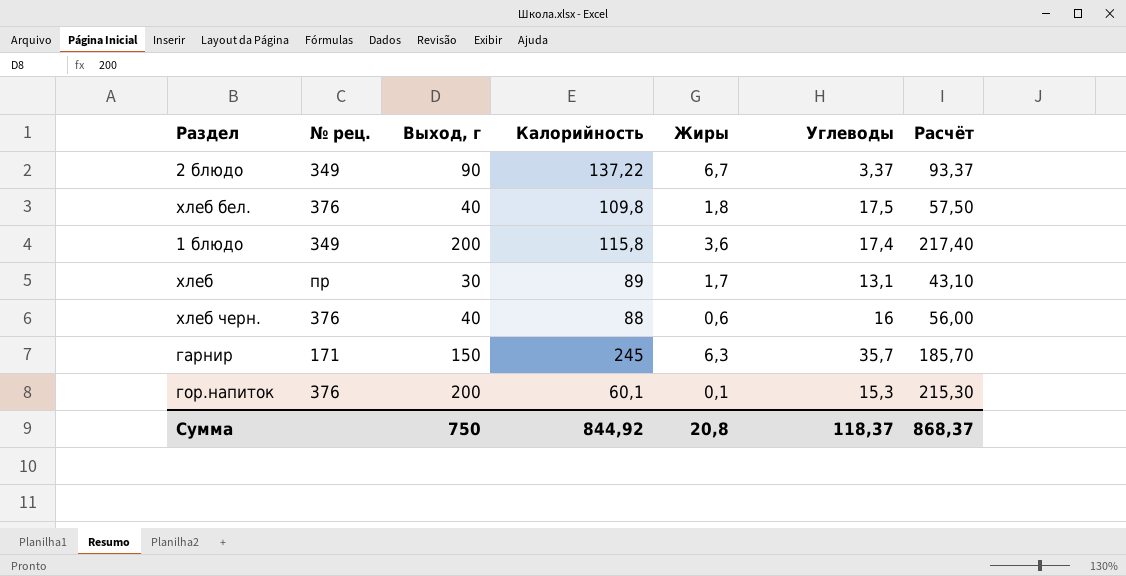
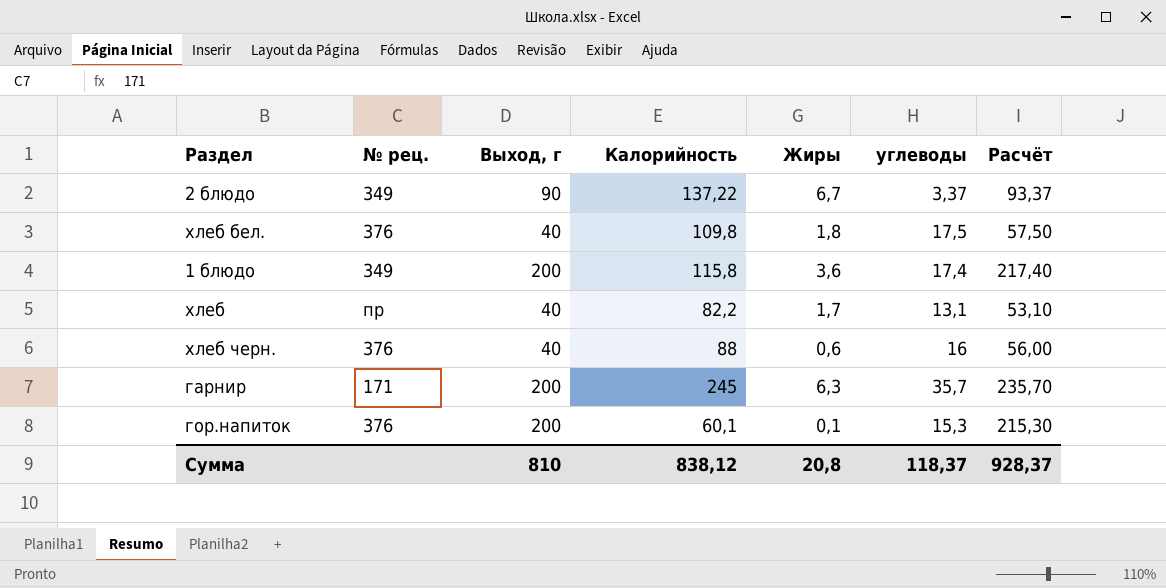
column name: Углеводы -> углеводы
хлеб | Выход, г: 30 -> 40
хлеб | Калорийность: 89 -> 82,2
хлеб | Расчёт: 43,10 -> 53,10
гарнир | Выход, г: 150 -> 200
гарнир | Расчёт: 185,70 -> 235,70
Сумма | Выход, г: 750 -> 810
Сумма | Калорийность: 844,92 -> 838,12
Сумма | Расчёт: 868,37 -> 928,37

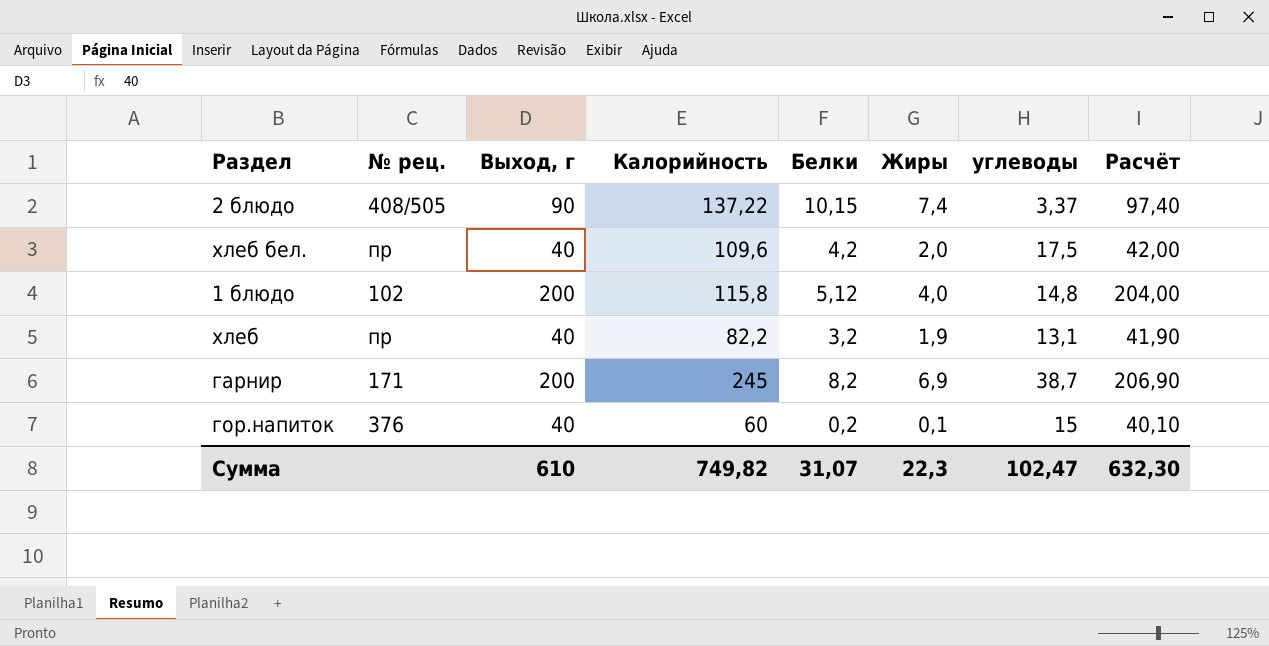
column Белки | position: none -> 5
column Расчёт | formula: [Выход, г] + [углеводы] -> [Выход, г] + [Жиры]
row хлеб черн.: 376 | 40 | 88 | 0,6 | 16 | 56,00 -> none
2 блюдо | № рец.: 349 -> 408/505
2 блюдо | Жиры: 6,7 -> 7,4
хлеб бел. | № рец.: 376 -> пр
хлеб бел. | Калорийность: 109,8 -> 109,6
хлеб бел. | Жиры: 1,8 -> 2,0
1 блюдо | № рец.: 349 -> 102
1 блюдо | Жиры: 3,6 -> 4,0
1 блюдо | углеводы: 17,4 -> 14,8
хлеб | Жиры: 1,7 -> 1,9
гарнир | Жиры: 6,3 -> 6,9
гарнир | углеводы: 35,7 -> 38,7
гор.напиток | Выход, г: 200 -> 40
гор.напиток | Калорийность: 60,1 -> 60
гор.напиток | углеводы: 15,3 -> 15
Сумма | Выход, г: 810 -> 610
Сумма | Калорийность: 838,12 -> 749,82
Сумма | Жиры: 20,8 -> 22,3
Сумма | углеводы: 118,37 -> 102,47
Сумма | Расчёт: 928,37 -> 632,30

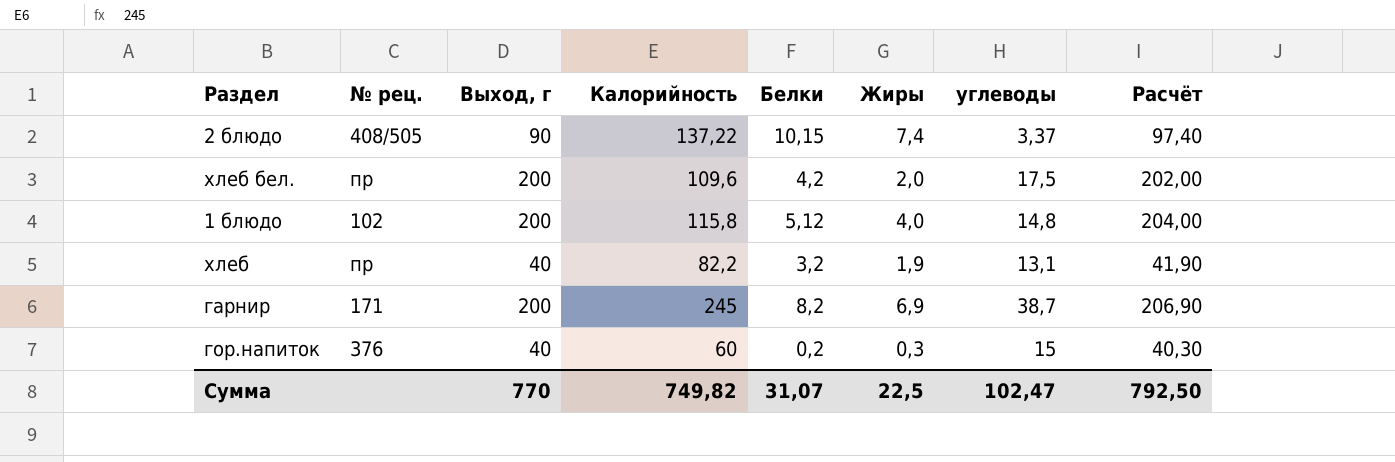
хлеб бел. | Выход, г: 40 -> 200
хлеб бел. | Расчёт: 42,00 -> 202,00
гор.напиток | Жиры: 0,1 -> 0,3
гор.напиток | Расчёт: 40,10 -> 40,30
Сумма | Выход, г: 610 -> 770
Сумма | Жиры: 22,3 -> 22,5
Сумма | Расчёт: 632,30 -> 792,50

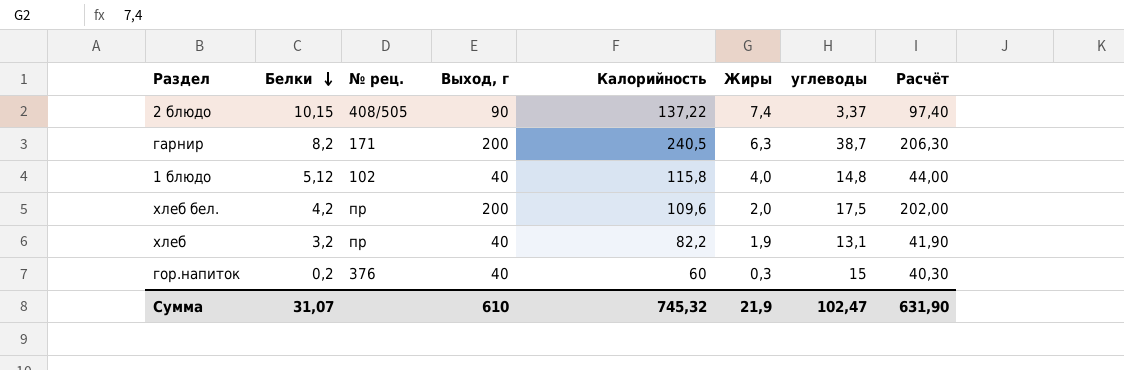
row order: none -> Белки descending
column Белки | position: 5 -> 2
гарнир | Калорийность: 245 -> 240,5
гарнир | Жиры: 6,9 -> 6,3
гарнир | Расчёт: 206,90 -> 206,30
1 блюдо | Выход, г: 200 -> 40
1 блюдо | Расчёт: 204,00 -> 44,00
Сумма | Выход, г: 770 -> 610
Сумма | Калорийность: 749,82 -> 745,32
Сумма | Жиры: 22,5 -> 21,9
Сумма | Расчёт: 792,50 -> 631,90

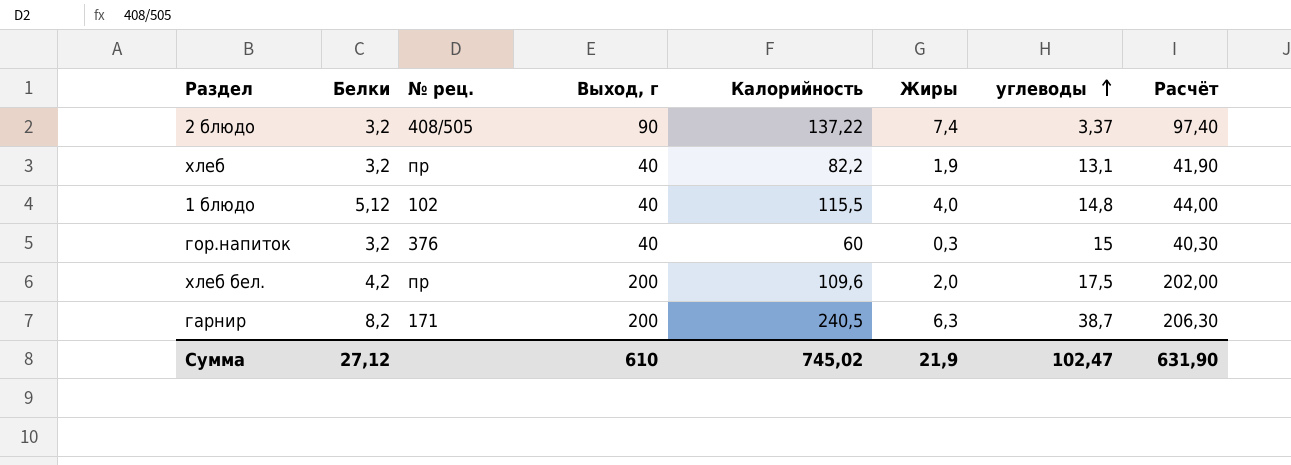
row order: Белки descending -> углеводы ascending
2 блюдо | Белки: 10,15 -> 3,2
1 блюдо | Калорийность: 115,8 -> 115,5
гор.напиток | Белки: 0,2 -> 3,2
Сумма | Белки: 31,07 -> 27,12
Сумма | Калорийность: 745,32 -> 745,02

